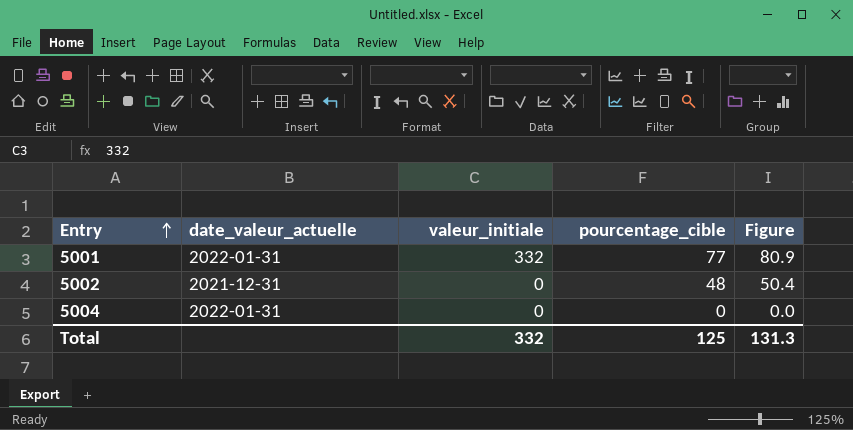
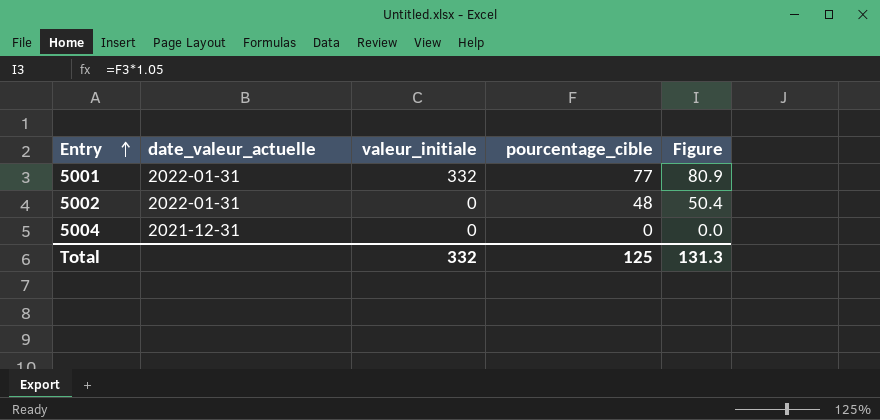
5002 | date_valeur_actuelle: 2021-12-31 -> 2022-01-31
5004 | date_valeur_actuelle: 2022-01-31 -> 2021-12-31

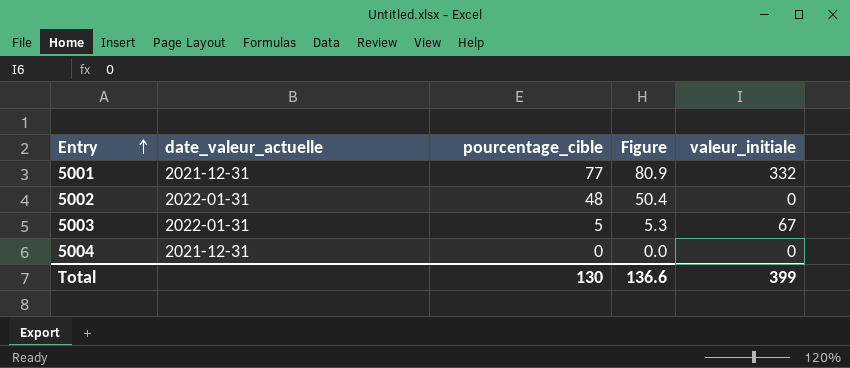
column valeur_initiale | position: 3 -> 5
5001 | date_valeur_actuelle: 2022-01-31 -> 2021-12-31
row 5003: none -> 2022-01-31 | 5 | 5.3 | 67
Total | pourcentage_cible: 125 -> 130
Total | Figure: 131.3 -> 136.6
Total | valeur_initiale: 332 -> 399

